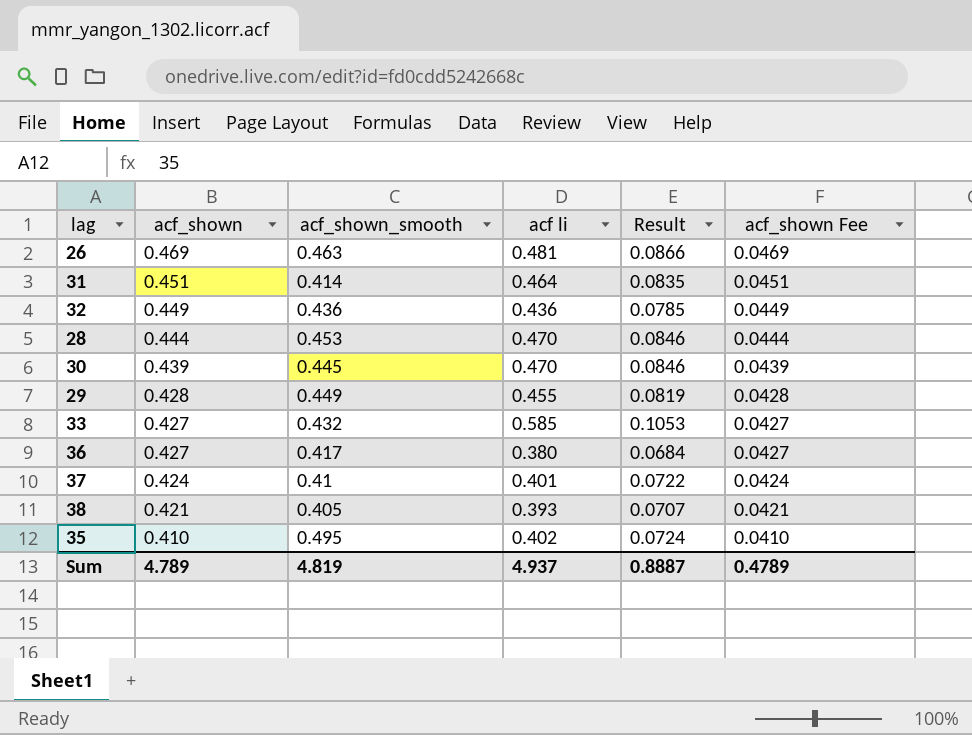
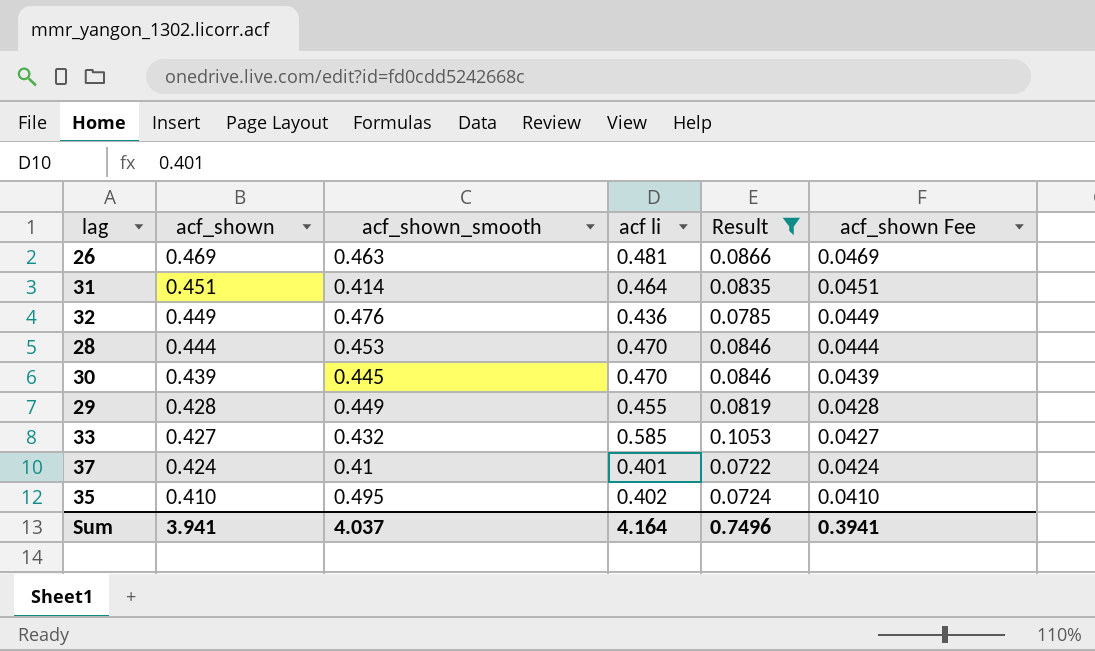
filter: none -> Result >= 0.0722
32 | acf_shown_smooth: 0.436 -> 0.476
Sum | acf_shown: 4.789 -> 3.941
Sum | acf_shown_smooth: 4.819 -> 4.037
Sum | acf li: 4.937 -> 4.164
Sum | Result: 0.8887 -> 0.7496
Sum | acf_shown Fee: 0.4789 -> 0.3941

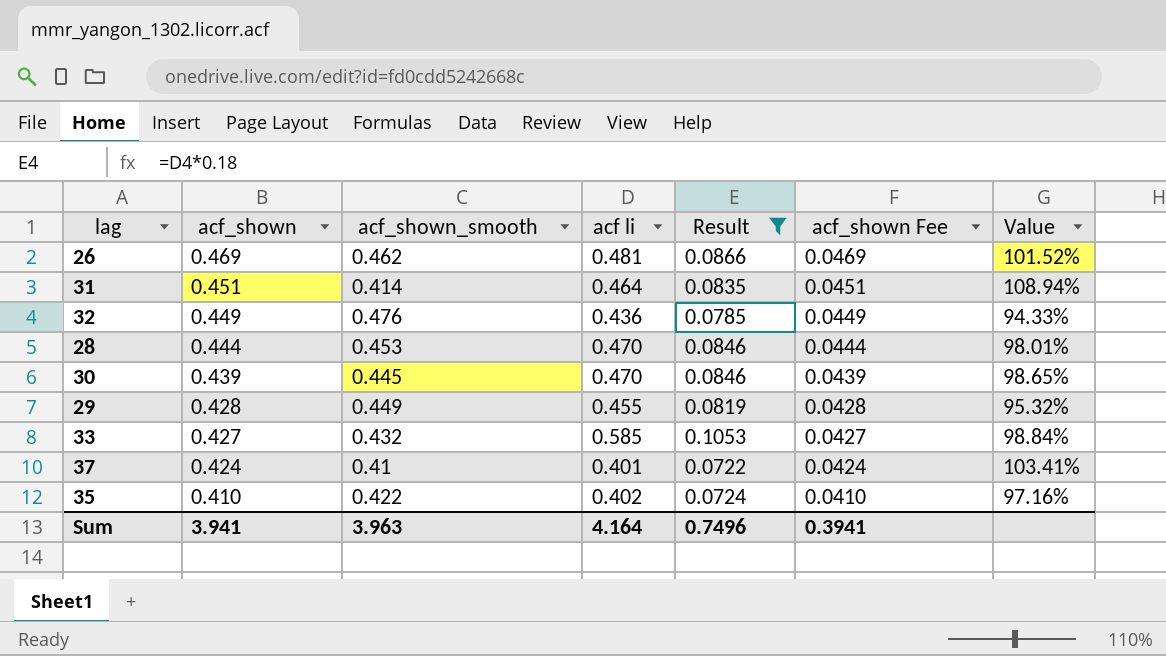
column Value | formula: none -> [acf_shown] / [acf_shown_smooth]
26 | acf_shown_smooth: 0.463 -> 0.462
35 | acf_shown_smooth: 0.495 -> 0.422
Sum | acf_shown_smooth: 4.037 -> 3.963

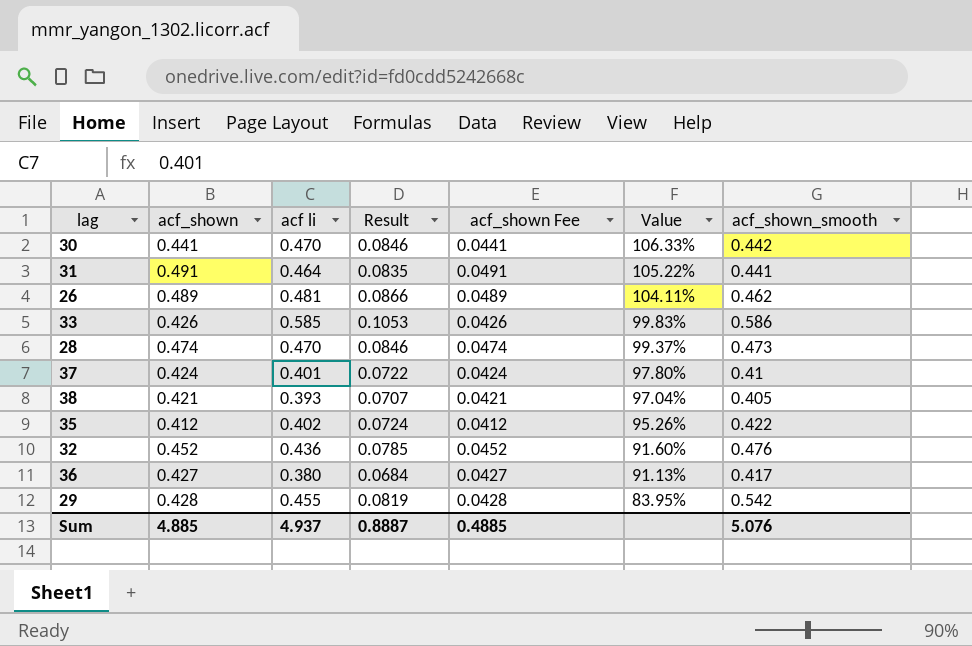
filter: Result >= 0.0722 -> none
row order: acf_shown descending -> Value descending
column Value | formula: [acf_shown] / [acf_shown_smooth] -> [acf li] / [acf_shown_smooth]
column acf_shown_smooth | position: 3 -> 7
30 | acf_shown: 0.439 -> 0.441
30 | acf_shown Fee: 0.0439 -> 0.0441
30 | acf_shown_smooth: 0.445 -> 0.442
31 | acf_shown: 0.451 -> 0.491
31 | acf_shown Fee: 0.0451 -> 0.0491
31 | acf_shown_smooth: 0.414 -> 0.441
26 | acf_shown: 0.469 -> 0.489
26 | acf_shown Fee: 0.0469 -> 0.0489
33 | acf_shown: 0.427 -> 0.426
33 | acf_shown Fee: 0.0427 -> 0.0426
33 | acf_shown_smooth: 0.432 -> 0.586
28 | acf_shown: 0.444 -> 0.474
28 | acf_shown Fee: 0.0444 -> 0.0474
28 | acf_shown_smooth: 0.453 -> 0.473
35 | acf_shown: 0.410 -> 0.412
35 | acf_shown Fee: 0.0410 -> 0.0412
32 | acf_shown: 0.449 -> 0.452
32 | acf_shown Fee: 0.0449 -> 0.0452
29 | acf_shown_smooth: 0.449 -> 0.542
Sum | acf_shown: 3.941 -> 4.885
Sum | acf li: 4.164 -> 4.937
Sum | Result: 0.7496 -> 0.8887
Sum | acf_shown Fee: 0.3941 -> 0.4885
Sum | acf_shown_smooth: 3.963 -> 5.076

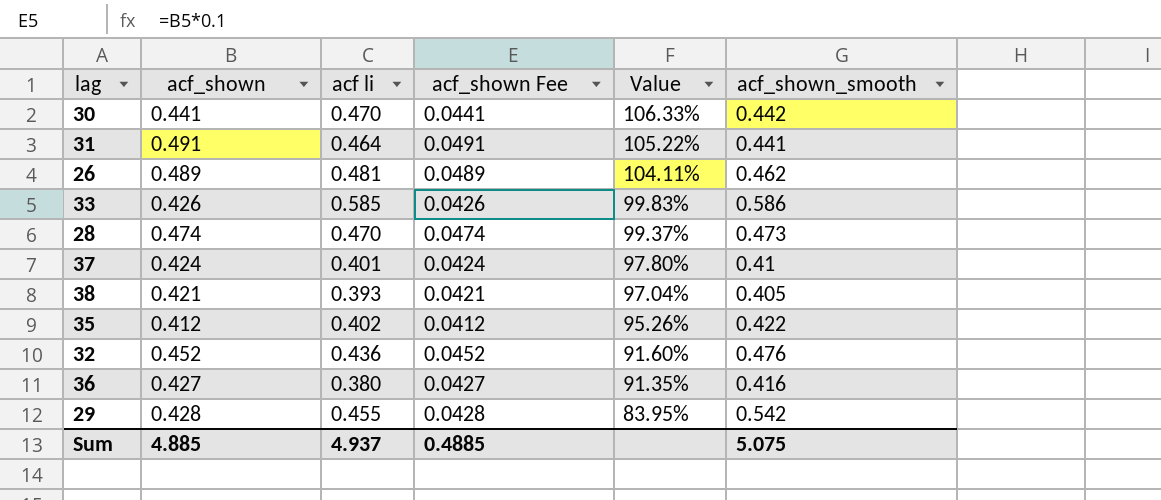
column Result | formula: [acf li] * 0.18 -> none
36 | Value: 91.13% -> 91.35%
36 | acf_shown_smooth: 0.417 -> 0.416
Sum | acf_shown_smooth: 5.076 -> 5.075

